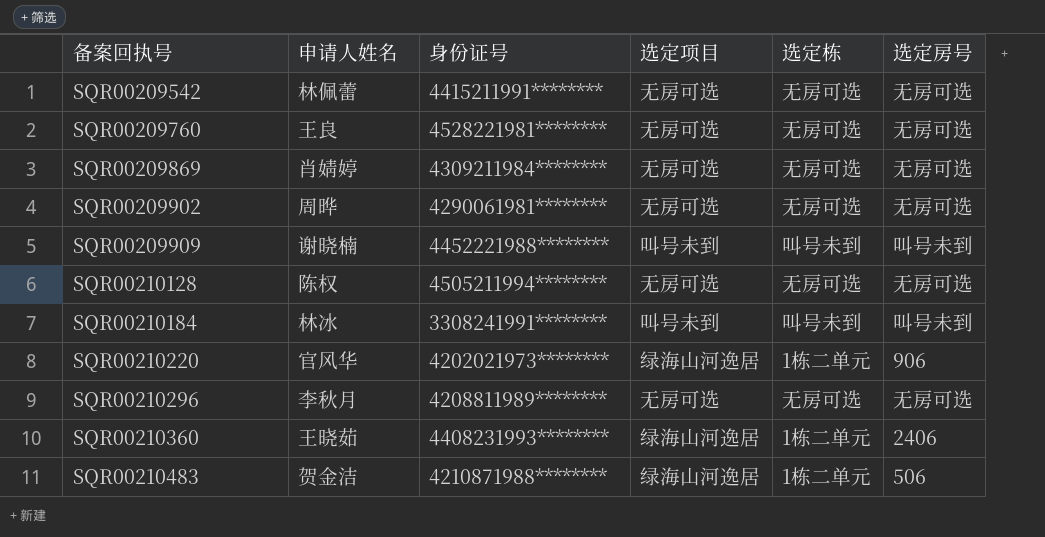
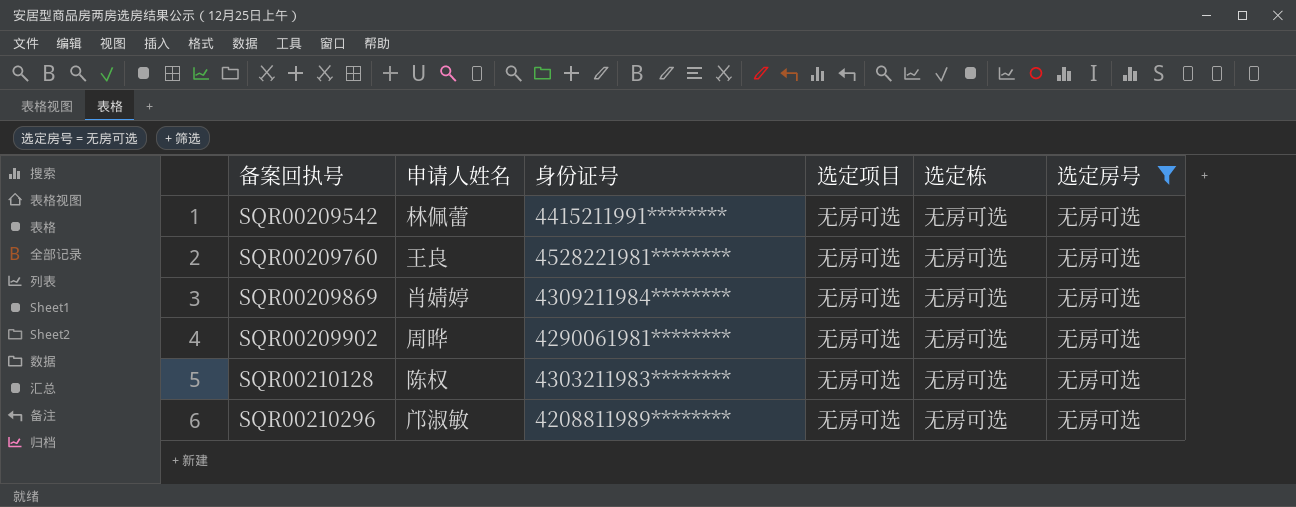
filter: none -> 选定房号 = 无房可选
SQR00210128 | 身份证号: 4505211994******** -> 4303211983********
SQR00210296 | 申请人姓名: 李秋月 -> 邝淑敏

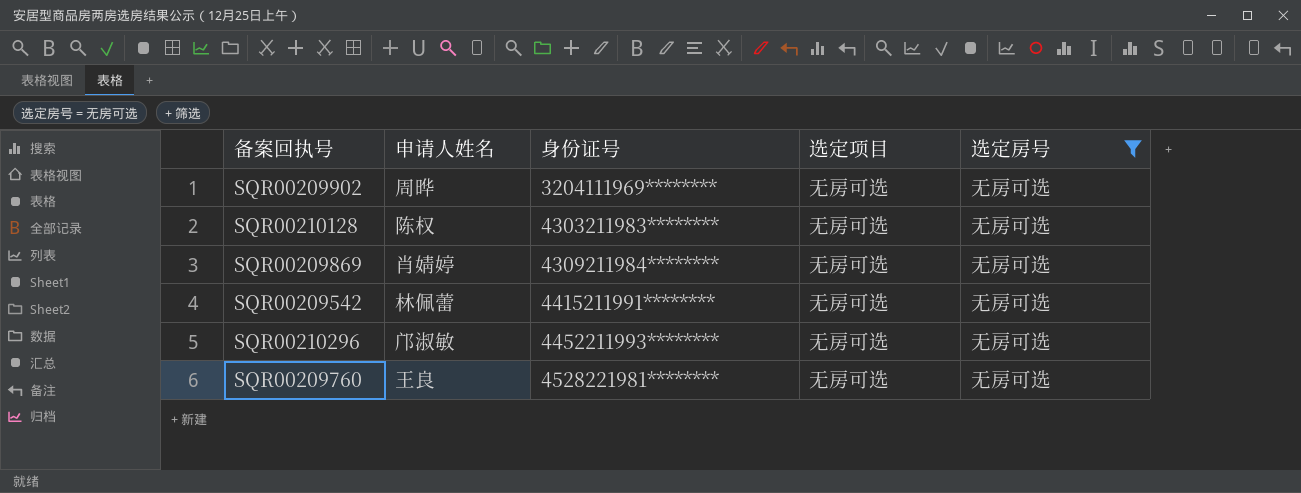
row order: 备案回执号 ascending -> 身份证号 ascending
column 选定栋 | position: 5 -> none
SQR00209902 | 身份证号: 4290061981******** -> 3204111969********
SQR00210296 | 身份证号: 4208811989******** -> 4452211993********

